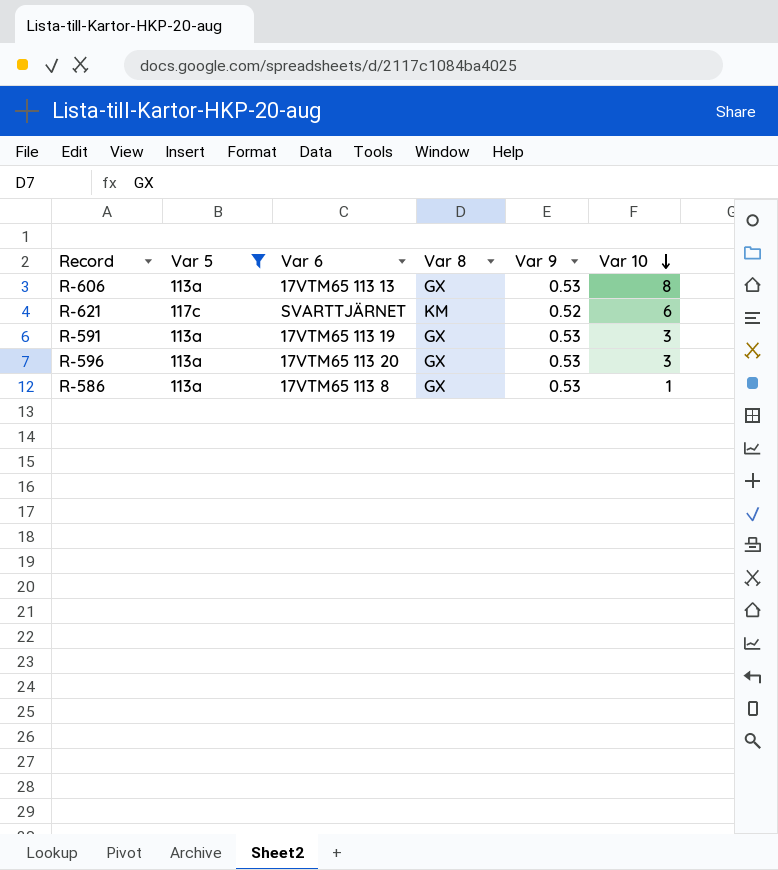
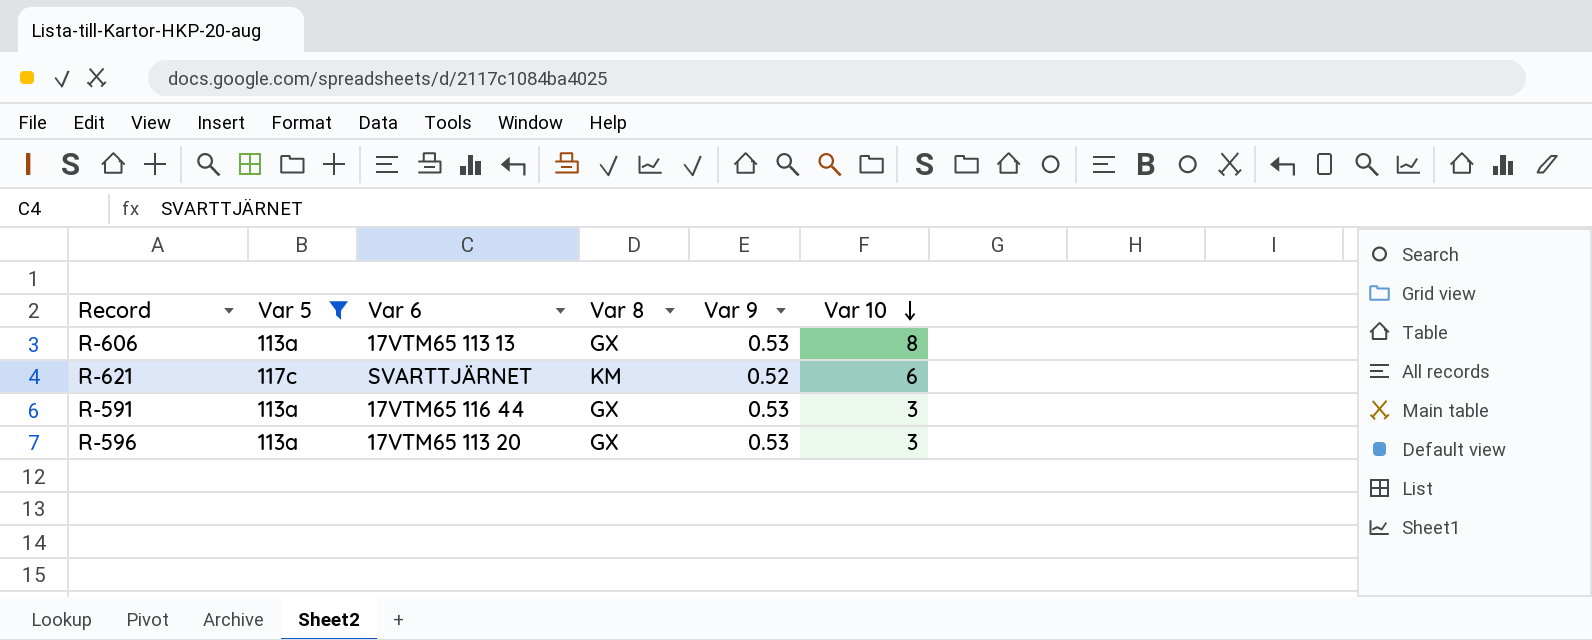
row R-586: 113a | 17VTM65 113 8 | GX | 0.53 | 1 -> none
R-591 | Var 6: 17VTM65 113 19 -> 17VTM65 116 44

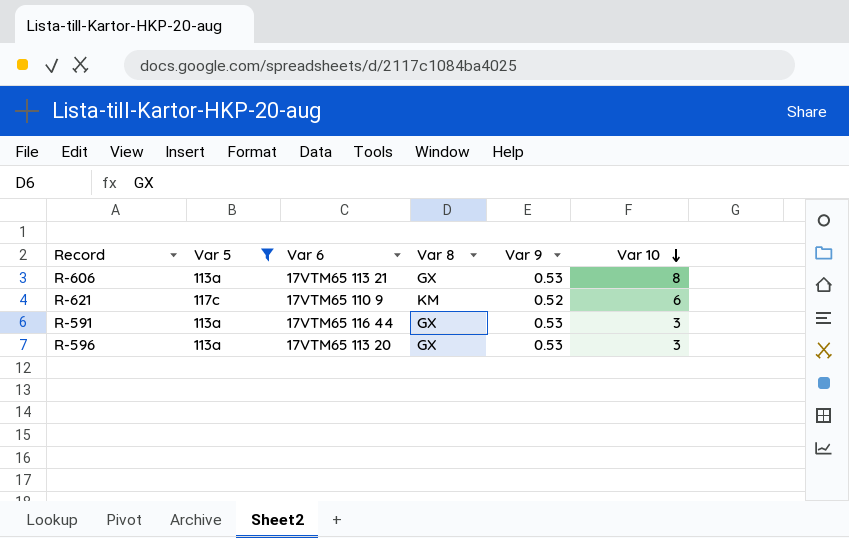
R-606 | Var 6: 17VTM65 113 13 -> 17VTM65 113 21
R-621 | Var 6: SVARTTJÄRNET -> 17VTM65 110 9

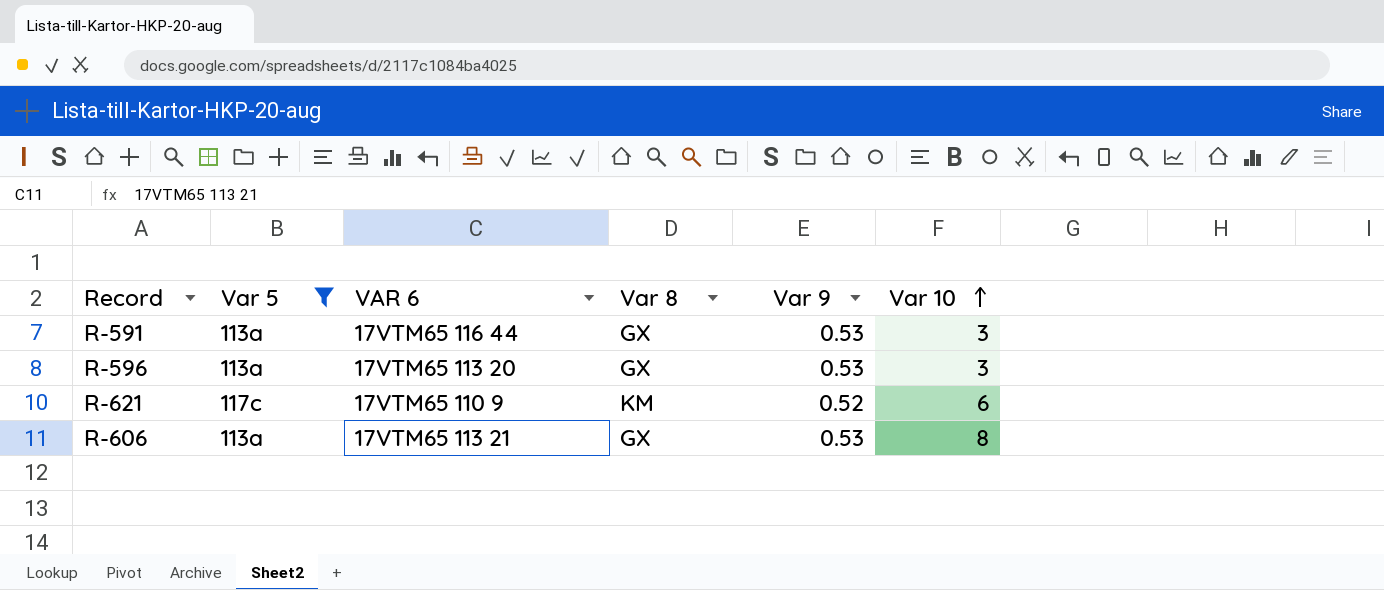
row order: Var 10 descending -> Var 10 ascending
column name: Var 6 -> VAR 6

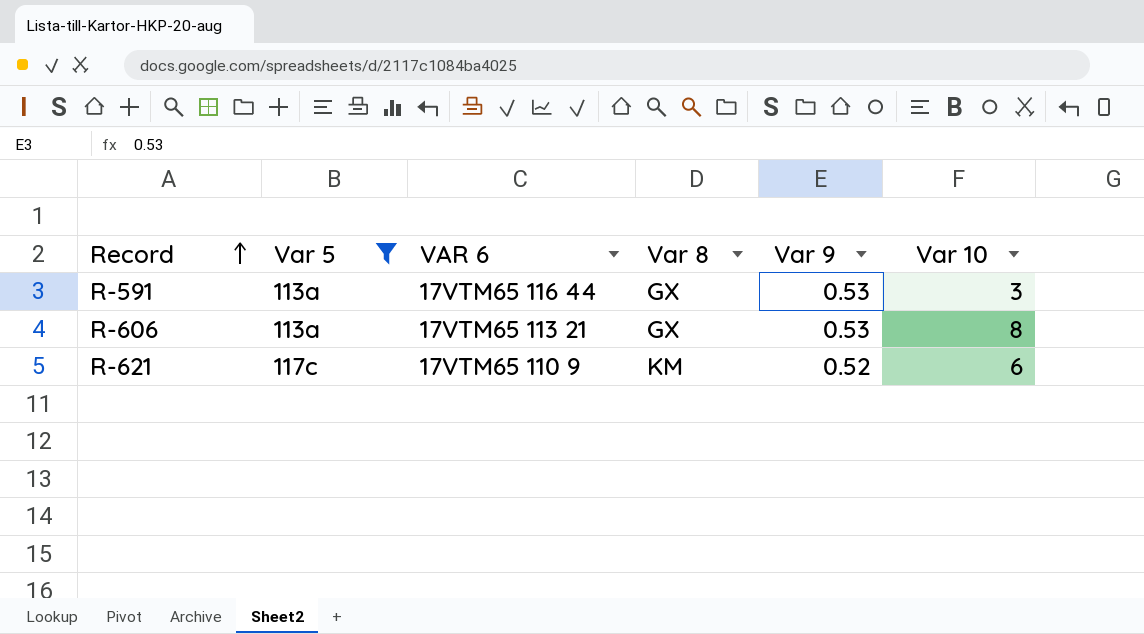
row order: Var 10 ascending -> Record ascending
row R-596: 113a | 17VTM65 113 20 | GX | 0.53 | 3 -> none

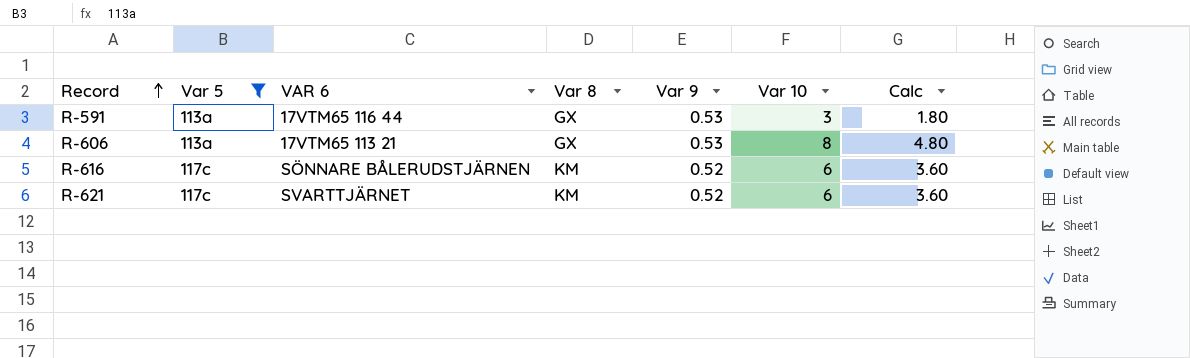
column Calc | formula: none -> [Var 10] * 0.6
row R-616: none -> 117c | SÖNNARE BÅLERUDSTJÄRNEN | KM | 0.52 | 6 | 3.60
R-621 | VAR 6: 17VTM65 110 9 -> SVARTTJÄRNET

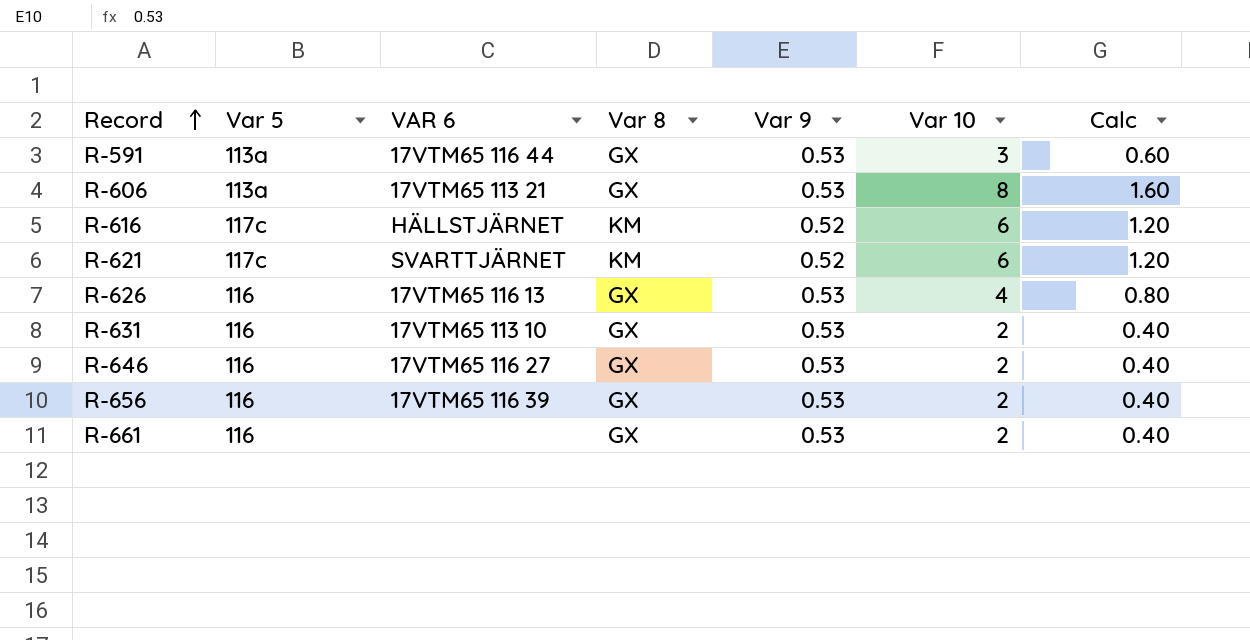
filter: Var 5 != 116 -> none
column Calc | formula: [Var 10] * 0.6 -> [Var 10] * 0.2
R-616 | VAR 6: SÖNNARE BÅLERUDSTJÄRNEN -> HÄLLSTJÄRNET

